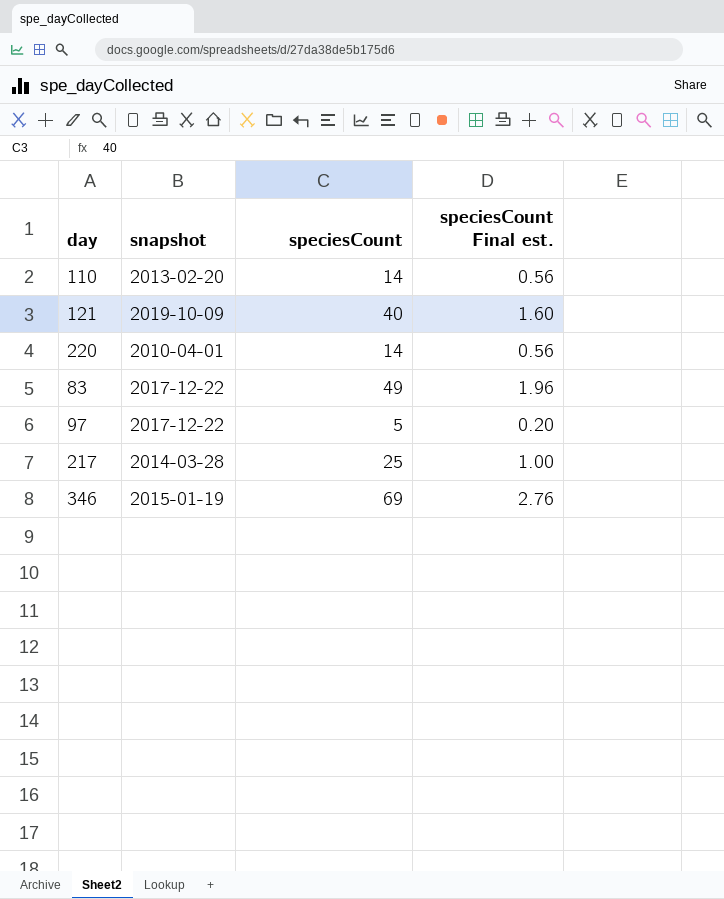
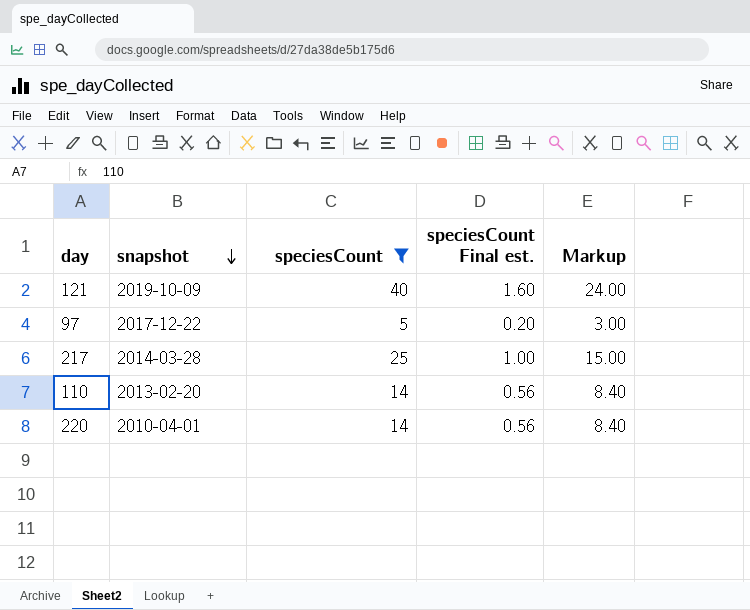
filter: none -> speciesCount <= 40
row order: none -> snapshot descending
column Markup | formula: none -> [speciesCount] * 0.6

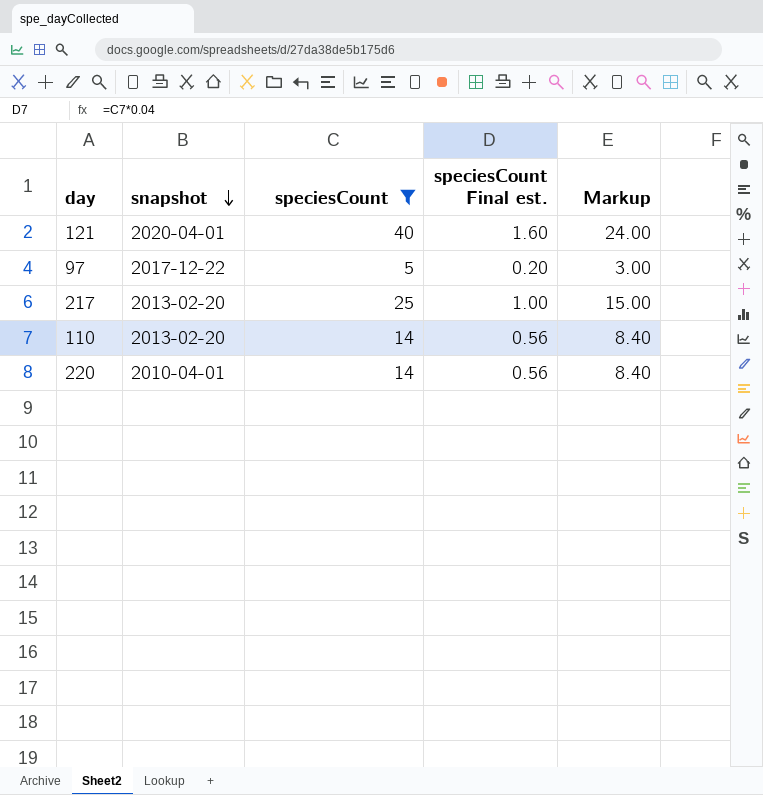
121 | snapshot: 2019-10-09 -> 2020-04-01
217 | snapshot: 2014-03-28 -> 2013-02-20

